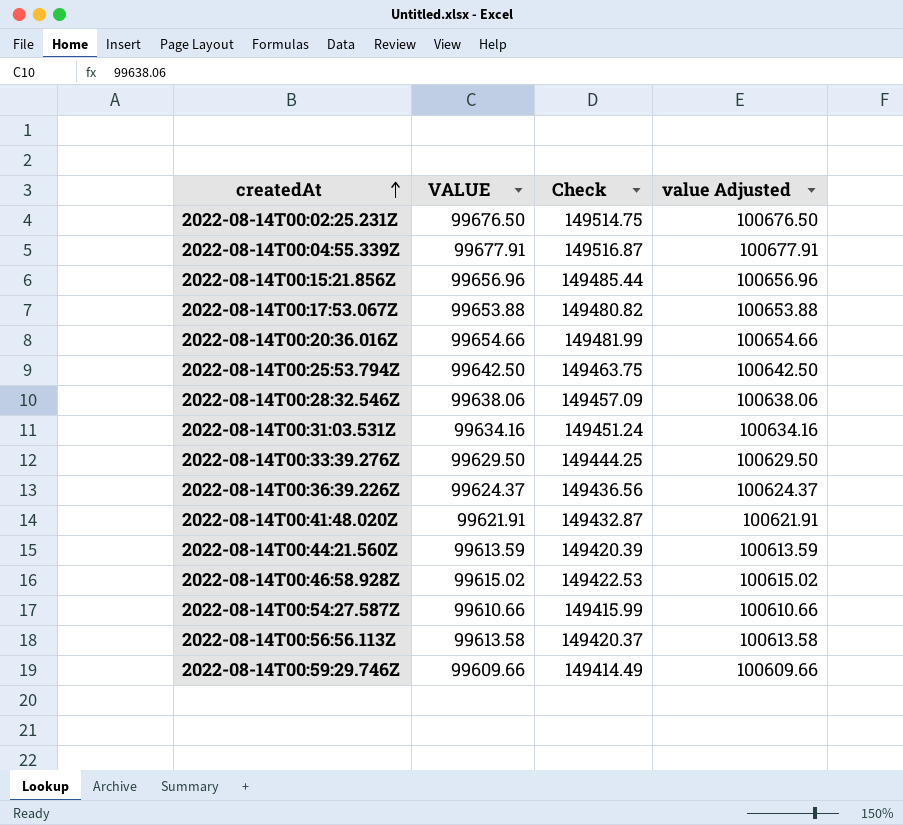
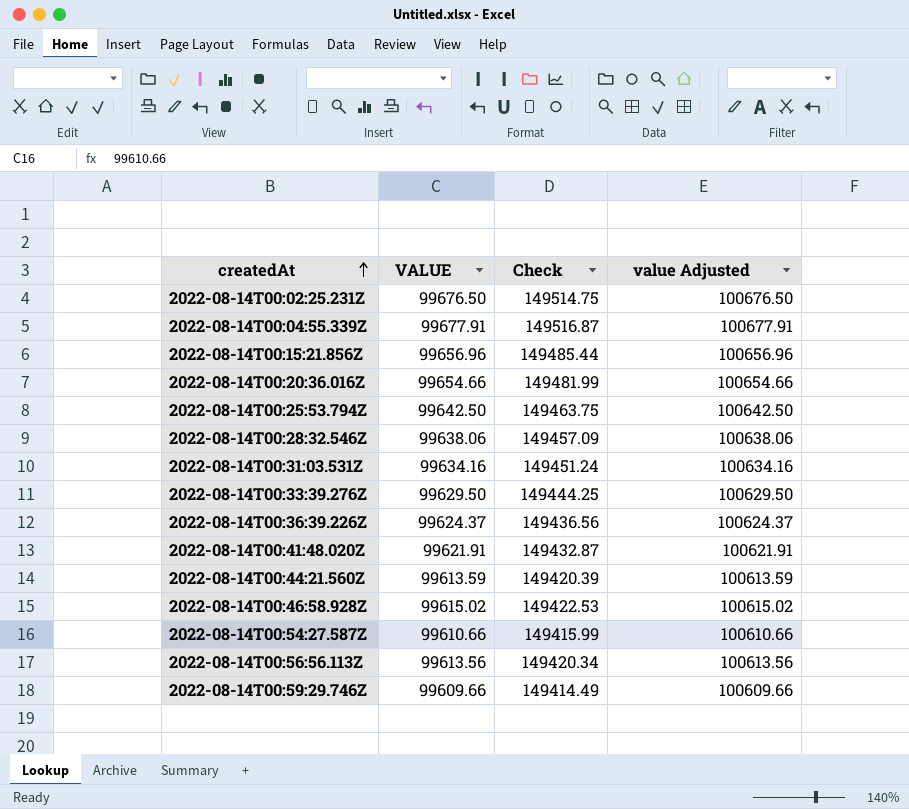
row 2022-08-14T00:17:53.067Z: 99653.88 | 149480.82 | 100653.88 -> none
2022-08-14T00:56:56.113Z | VALUE: 99613.58 -> 99613.56
2022-08-14T00:56:56.113Z | Check: 149420.37 -> 149420.34
2022-08-14T00:56:56.113Z | value Adjusted: 100613.58 -> 100613.56

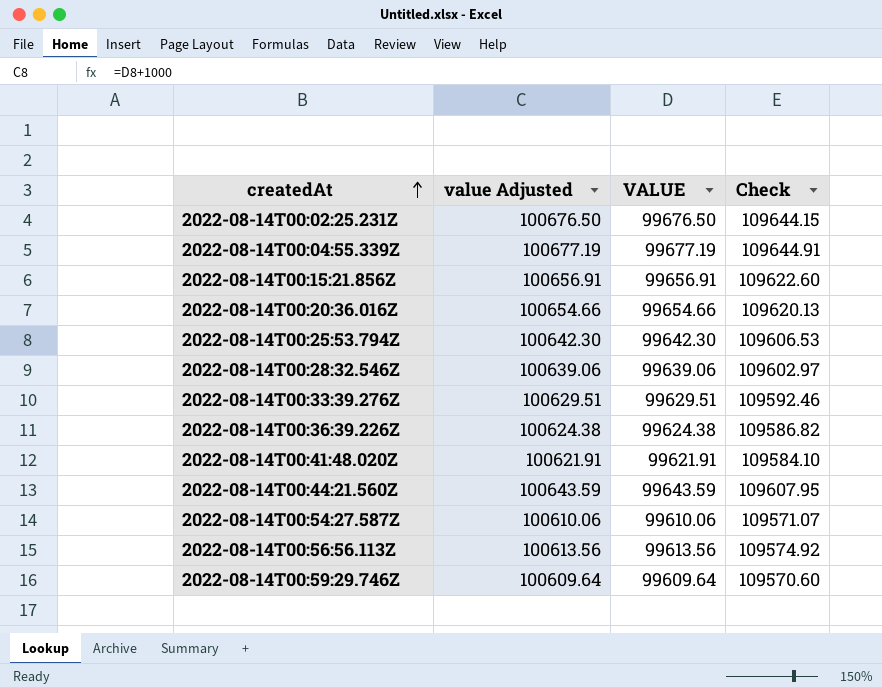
column value Adjusted | position: 4 -> 2
column Check | formula: [VALUE] * 1.5 -> [VALUE] * 1.1
row 2022-08-14T00:31:03.531Z: 99634.16 | 149451.24 | 100634.16 -> none
row 2022-08-14T00:46:58.928Z: 99615.02 | 149422.53 | 100615.02 -> none
2022-08-14T00:04:55.339Z | value Adjusted: 100677.91 -> 100677.19
2022-08-14T00:04:55.339Z | VALUE: 99677.91 -> 99677.19
2022-08-14T00:15:21.856Z | value Adjusted: 100656.96 -> 100656.91
2022-08-14T00:15:21.856Z | VALUE: 99656.96 -> 99656.91
2022-08-14T00:25:53.794Z | value Adjusted: 100642.50 -> 100642.30
2022-08-14T00:25:53.794Z | VALUE: 99642.50 -> 99642.30
2022-08-14T00:28:32.546Z | value Adjusted: 100638.06 -> 100639.06
2022-08-14T00:28:32.546Z | VALUE: 99638.06 -> 99639.06
2022-08-14T00:33:39.276Z | value Adjusted: 100629.50 -> 100629.51
2022-08-14T00:33:39.276Z | VALUE: 99629.50 -> 99629.51
2022-08-14T00:36:39.226Z | value Adjusted: 100624.37 -> 100624.38
2022-08-14T00:36:39.226Z | VALUE: 99624.37 -> 99624.38
2022-08-14T00:44:21.560Z | value Adjusted: 100613.59 -> 100643.59
2022-08-14T00:44:21.560Z | VALUE: 99613.59 -> 99643.59
2022-08-14T00:54:27.587Z | value Adjusted: 100610.66 -> 100610.06
2022-08-14T00:54:27.587Z | VALUE: 99610.66 -> 99610.06
2022-08-14T00:59:29.746Z | value Adjusted: 100609.66 -> 100609.64
2022-08-14T00:59:29.746Z | VALUE: 99609.66 -> 99609.64

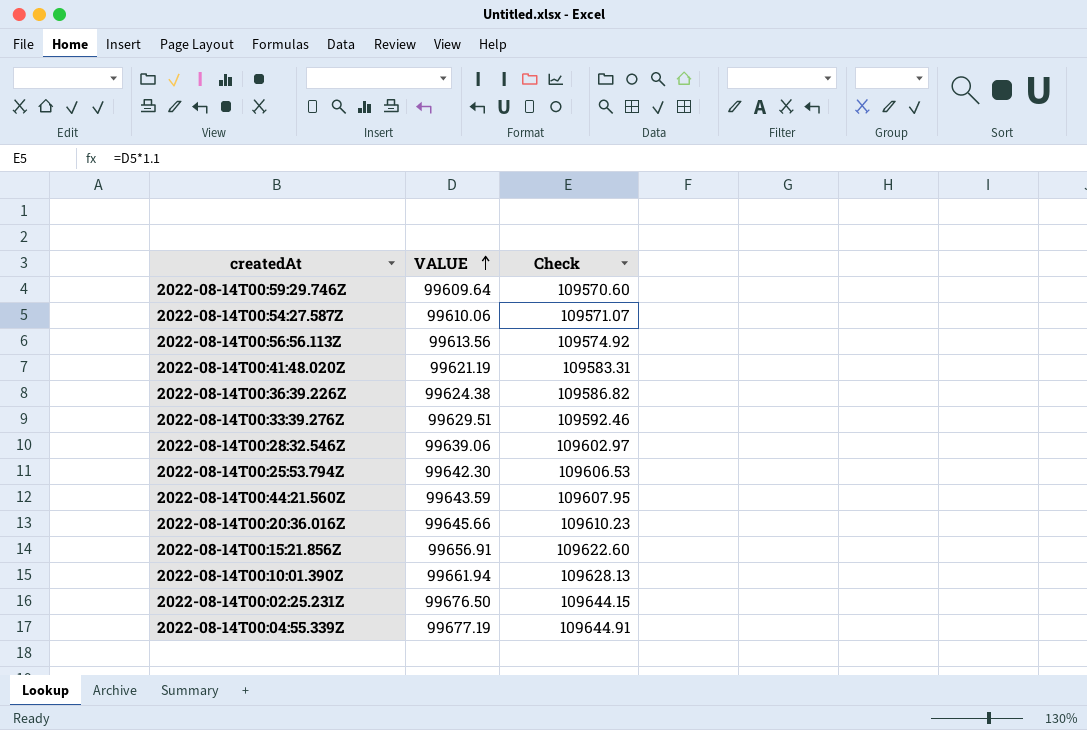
row order: createdAt ascending -> VALUE ascending
column value Adjusted | formula: [VALUE] + 1000 -> none
2022-08-14T00:41:48.020Z | VALUE: 99621.91 -> 99621.19
2022-08-14T00:41:48.020Z | Check: 109584.10 -> 109583.31
2022-08-14T00:20:36.016Z | VALUE: 99654.66 -> 99645.66
2022-08-14T00:20:36.016Z | Check: 109620.13 -> 109610.23
row 2022-08-14T00:10:01.390Z: none -> 99661.94 | 109628.13

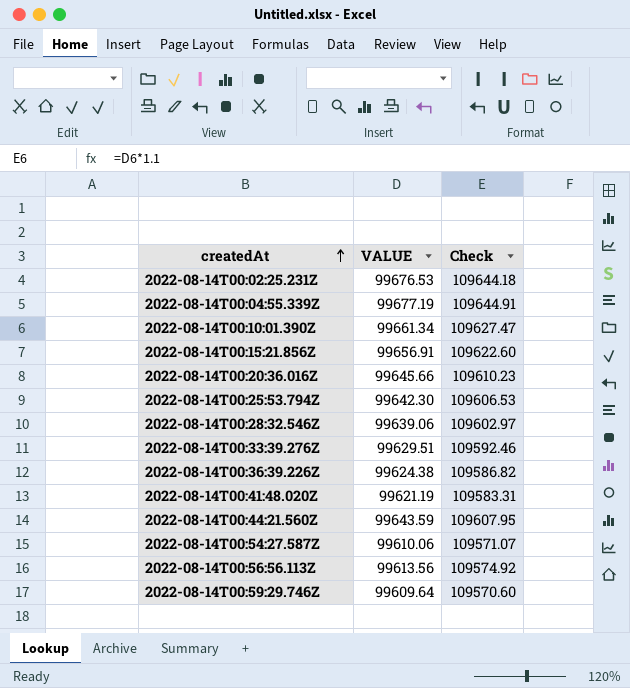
row order: VALUE ascending -> createdAt ascending
2022-08-14T00:02:25.231Z | VALUE: 99676.50 -> 99676.53
2022-08-14T00:02:25.231Z | Check: 109644.15 -> 109644.18
2022-08-14T00:10:01.390Z | VALUE: 99661.94 -> 99661.34
2022-08-14T00:10:01.390Z | Check: 109628.13 -> 109627.47

